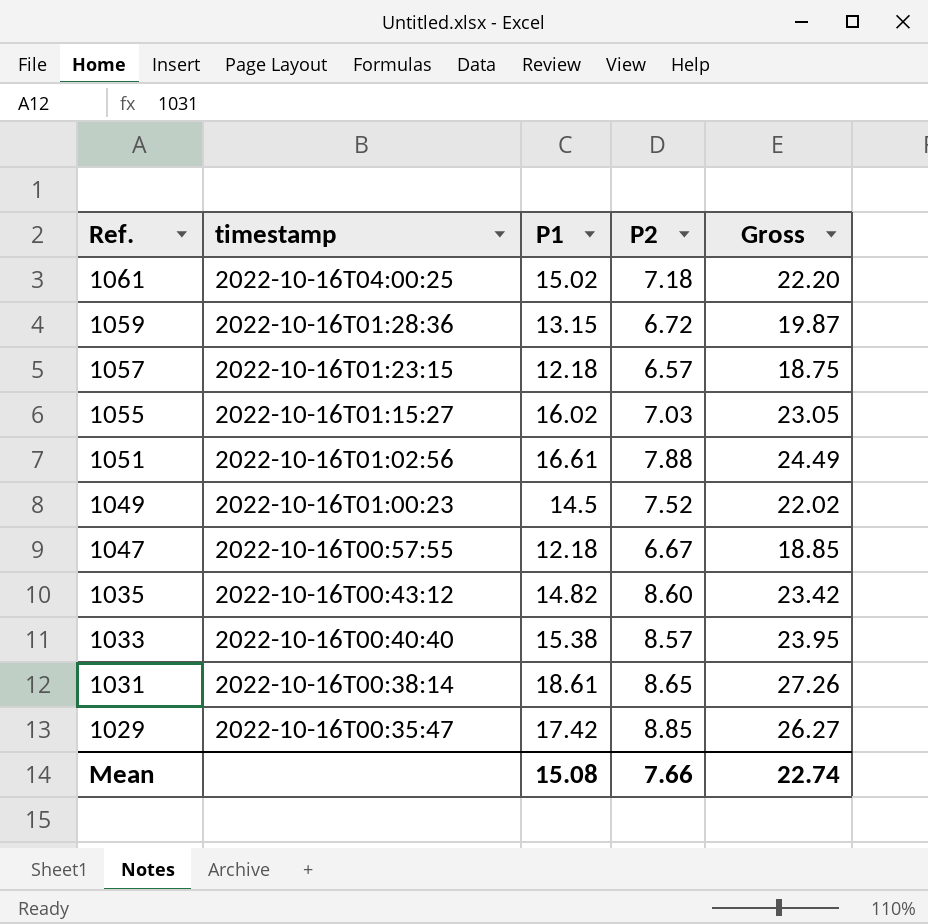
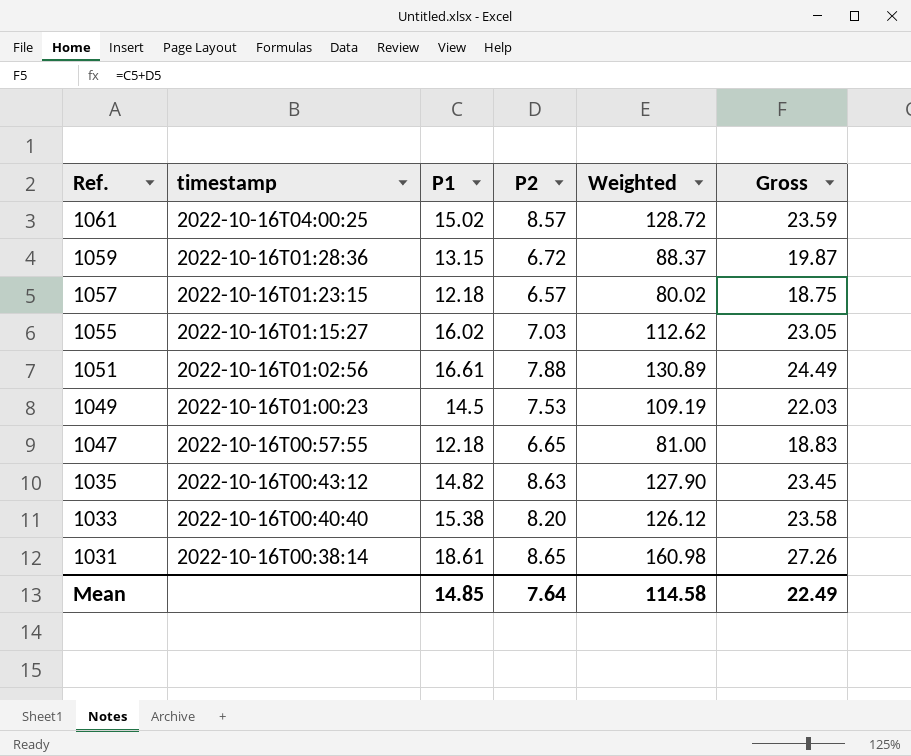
column Weighted | formula: none -> [P1] * [P2]
row 1029: 2022-10-16T00:35:47 | 17.42 | 8.85 | 26.27 -> none
1061 | P2: 7.18 -> 8.57
1061 | Gross: 22.20 -> 23.59
1049 | P2: 7.52 -> 7.53
1049 | Gross: 22.02 -> 22.03
1047 | P2: 6.67 -> 6.65
1047 | Gross: 18.85 -> 18.83
1035 | P2: 8.60 -> 8.63
1035 | Gross: 23.42 -> 23.45
1033 | P2: 8.57 -> 8.20
1033 | Gross: 23.95 -> 23.58
Mean | P1: 15.08 -> 14.85
Mean | P2: 7.66 -> 7.64
Mean | Gross: 22.74 -> 22.49

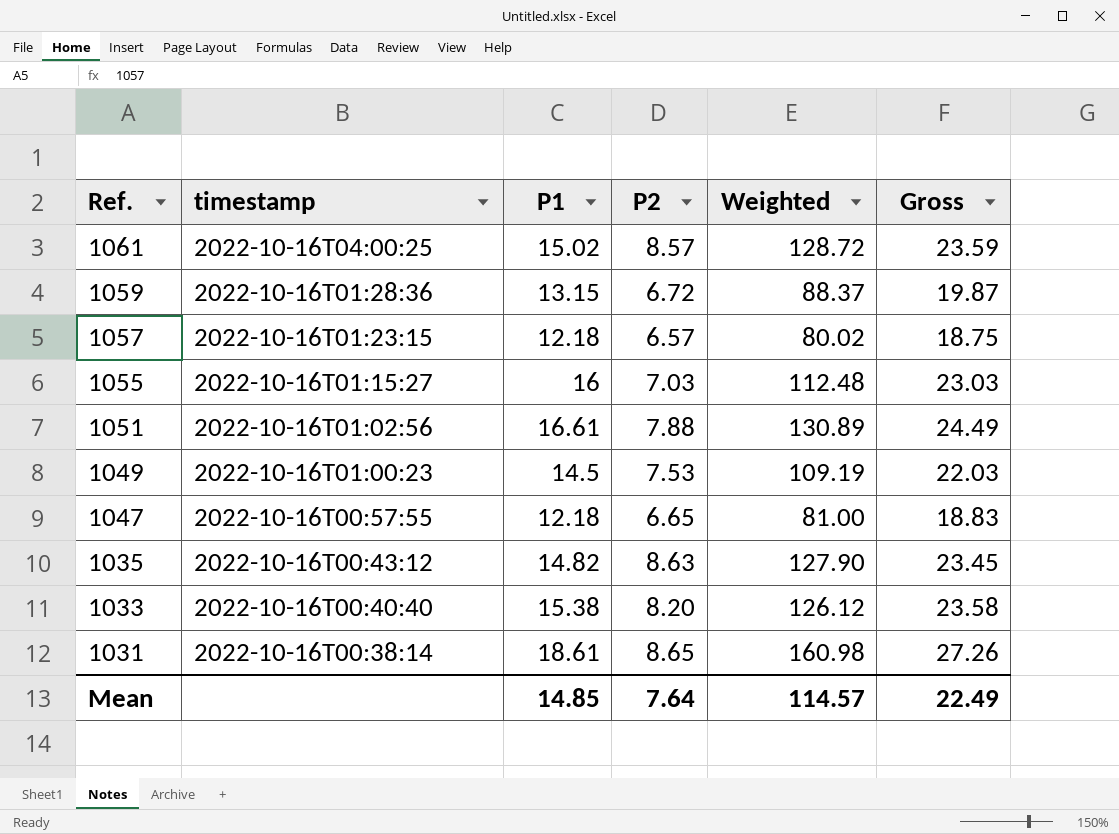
1055 | P1: 16.02 -> 16
1055 | Weighted: 112.62 -> 112.48
1055 | Gross: 23.05 -> 23.03
Mean | Weighted: 114.58 -> 114.57

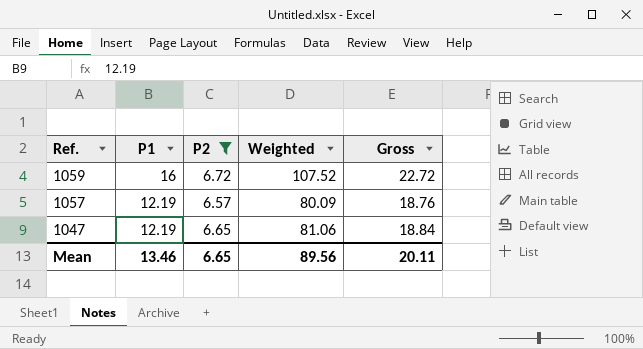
filter: none -> P2 <= 6.72
column timestamp | position: 2 -> none
1059 | P1: 13.15 -> 16
1059 | Weighted: 88.37 -> 107.52
1059 | Gross: 19.87 -> 22.72
1057 | P1: 12.18 -> 12.19
1057 | Weighted: 80.02 -> 80.09
1057 | Gross: 18.75 -> 18.76
1047 | P1: 12.18 -> 12.19
1047 | Weighted: 81.00 -> 81.06
1047 | Gross: 18.83 -> 18.84
Mean | P1: 14.85 -> 13.46
Mean | P2: 7.64 -> 6.65
Mean | Weighted: 114.57 -> 89.56
Mean | Gross: 22.49 -> 20.11

